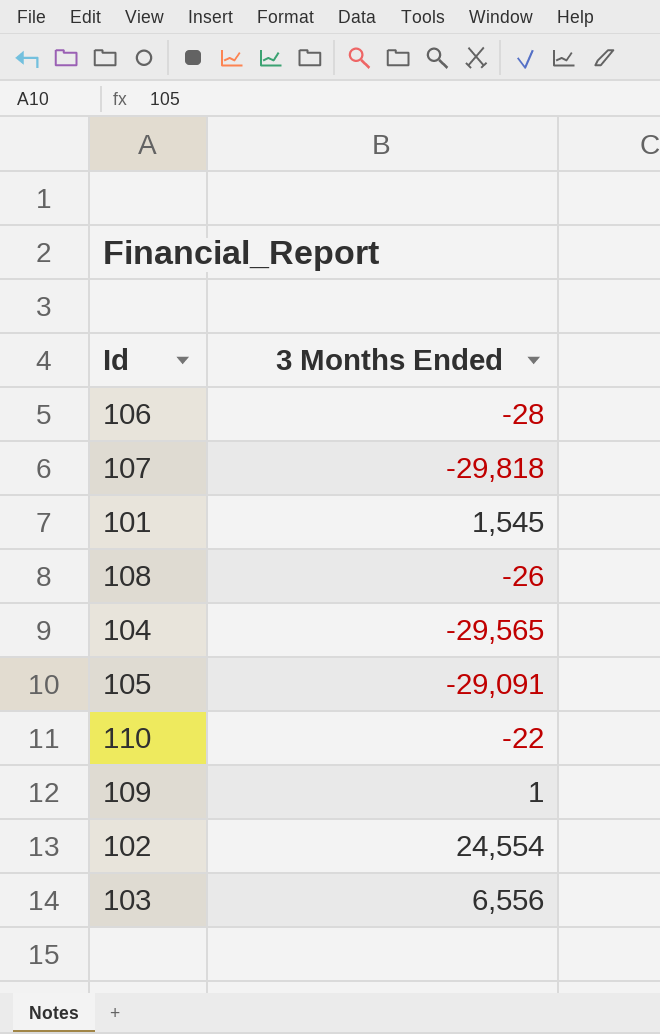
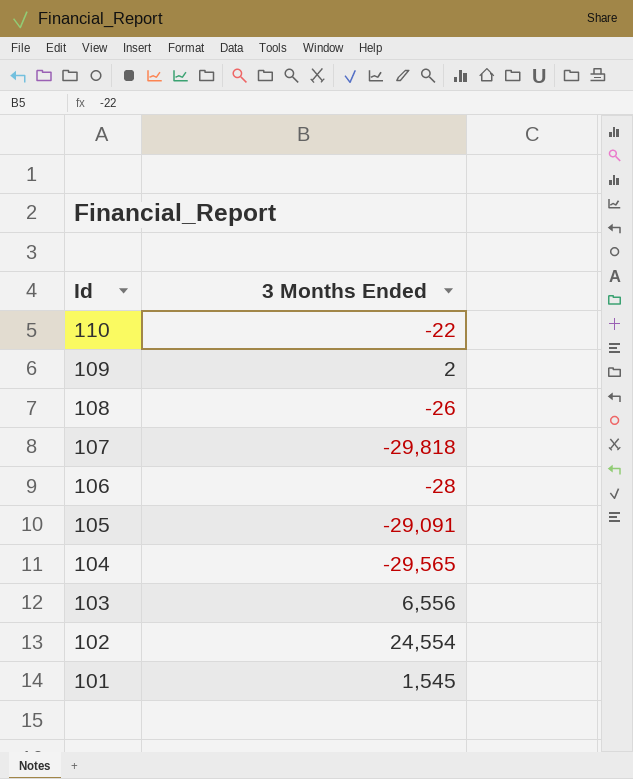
row order: none -> Id descending
109 | 3 Months Ended: 1 -> 2

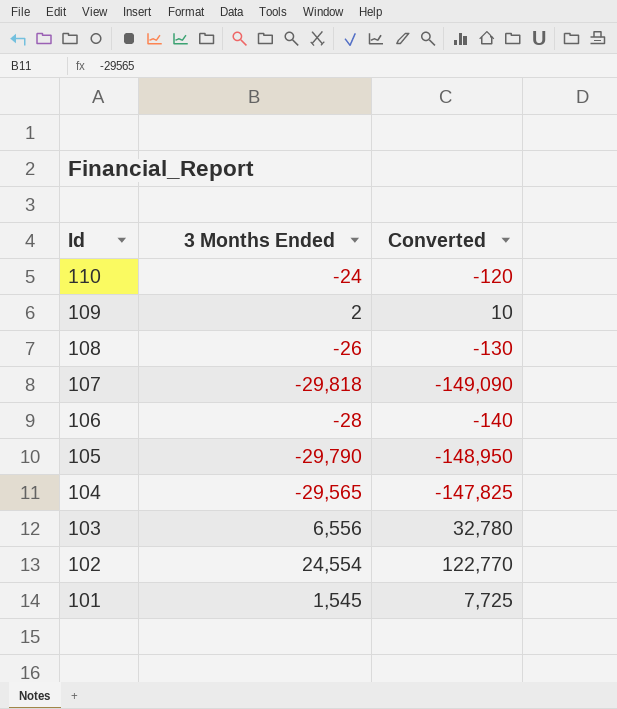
column Converted | formula: none -> [3 Months Ended] * 5
110 | 3 Months Ended: -22 -> -24
105 | 3 Months Ended: -29,091 -> -29,790

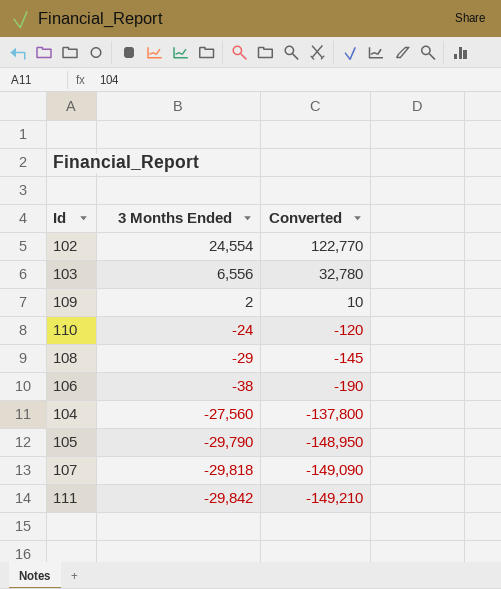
row order: Id descending -> 3 Months Ended descending
row 101: 1,545 | 7,725 -> none
108 | 3 Months Ended: -26 -> -29
108 | Converted: -130 -> -145
106 | 3 Months Ended: -28 -> -38
106 | Converted: -140 -> -190
104 | 3 Months Ended: -29,565 -> -27,560
104 | Converted: -147,825 -> -137,800
row 111: none -> -29,842 | -149,210

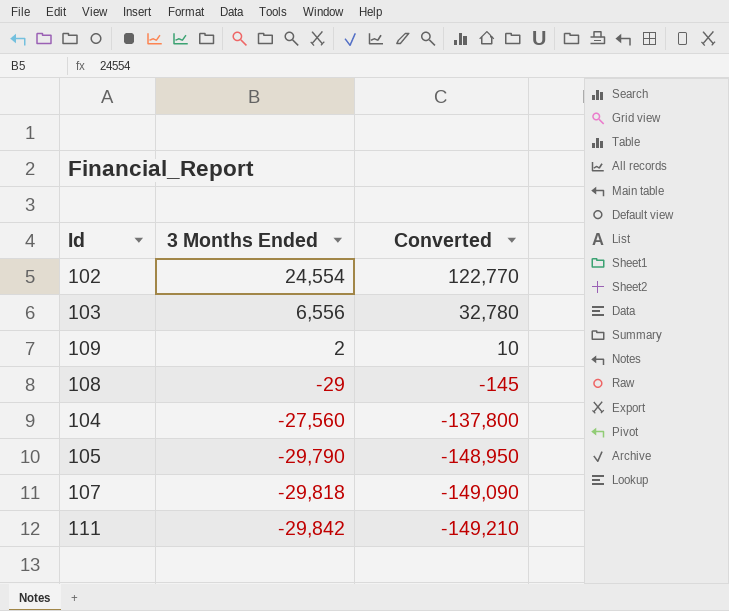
row 110: -24 | -120 -> none
row 106: -38 | -190 -> none

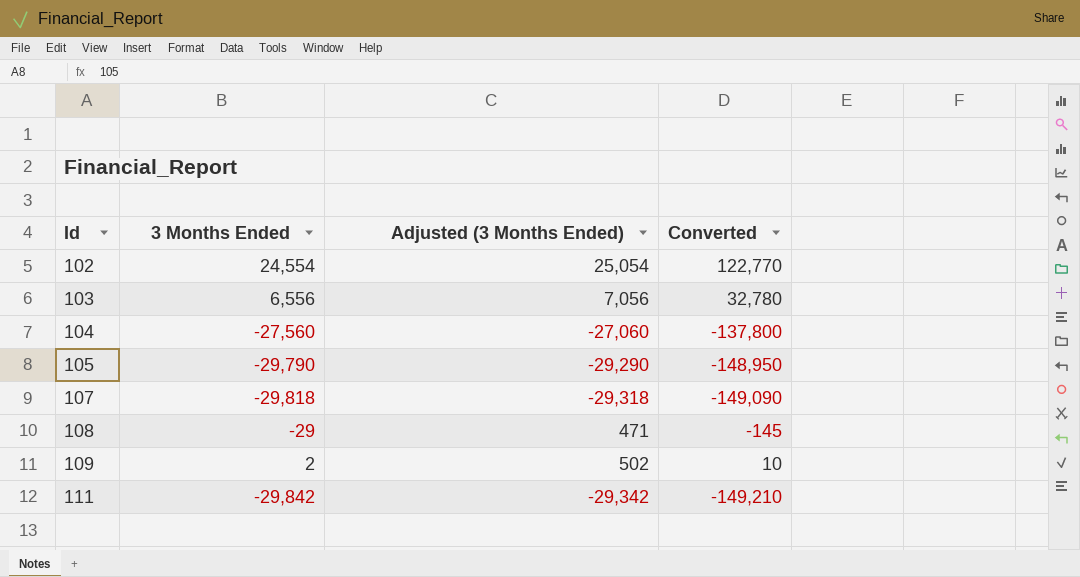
row order: 3 Months Ended descending -> Id ascending
column Adjusted (3 Months Ended) | formula: none -> [3 Months Ended] + 500

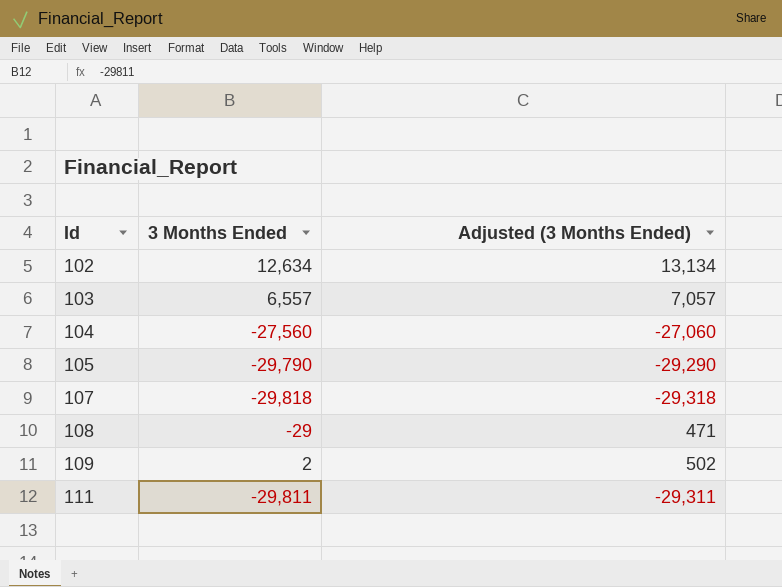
column Converted | formula: [3 Months Ended] * 5 -> none
102 | 3 Months Ended: 24,554 -> 12,634
102 | Adjusted (3 Months Ended): 25,054 -> 13,134
103 | 3 Months Ended: 6,556 -> 6,557
103 | Adjusted (3 Months Ended): 7,056 -> 7,057
111 | 3 Months Ended: -29,842 -> -29,811
111 | Adjusted (3 Months Ended): -29,342 -> -29,311

